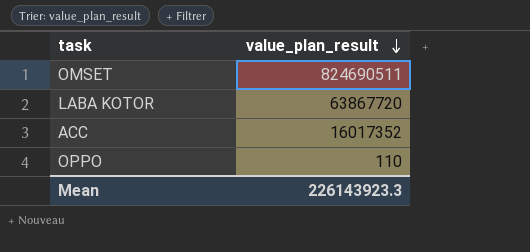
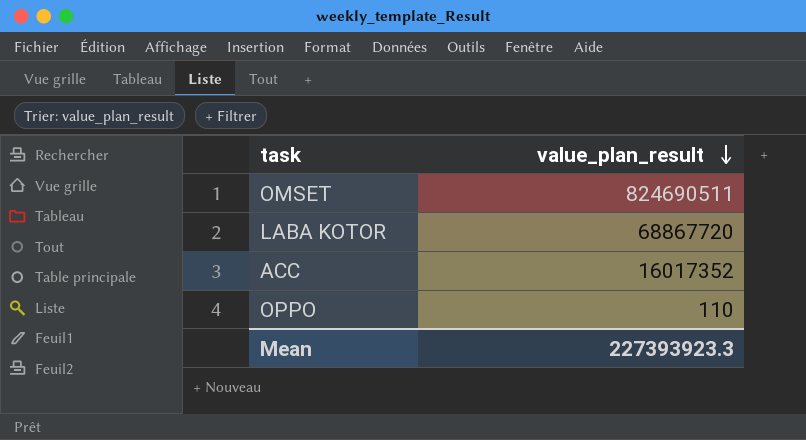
LABA KOTOR | value_plan_result: 63867720 -> 68867720
Mean | value_plan_result: 226143923.3 -> 227393923.3

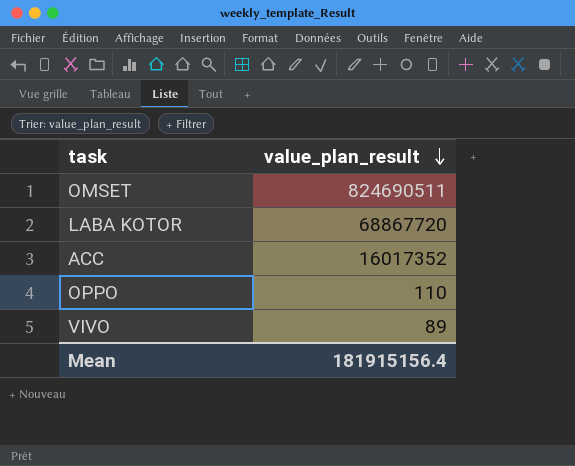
row VIVO: none -> 89
Mean | value_plan_result: 227393923.3 -> 181915156.4

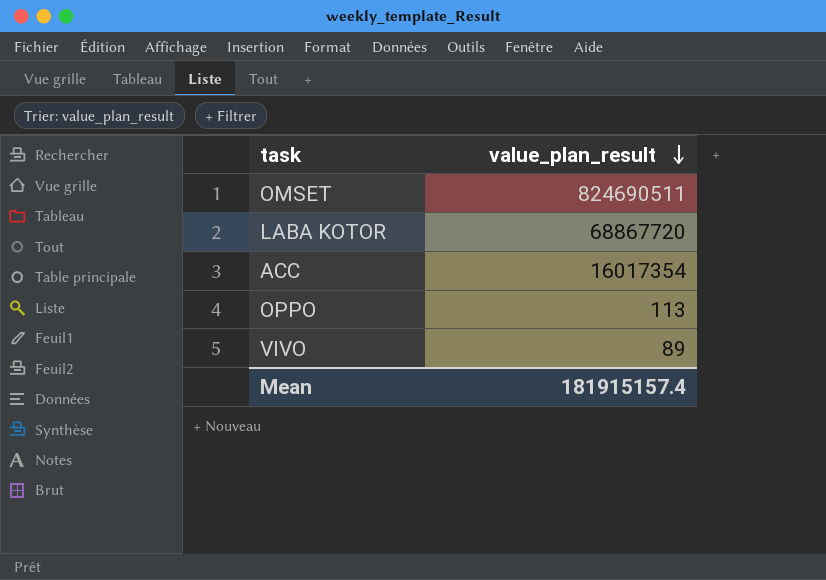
ACC | value_plan_result: 16017352 -> 16017354
OPPO | value_plan_result: 110 -> 113
Mean | value_plan_result: 181915156.4 -> 181915157.4

